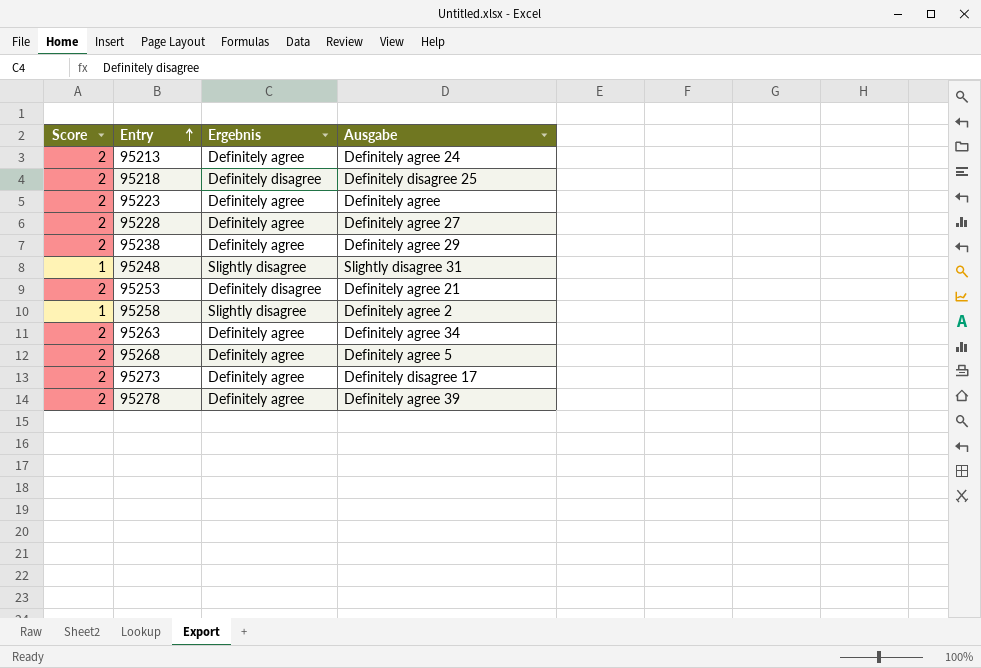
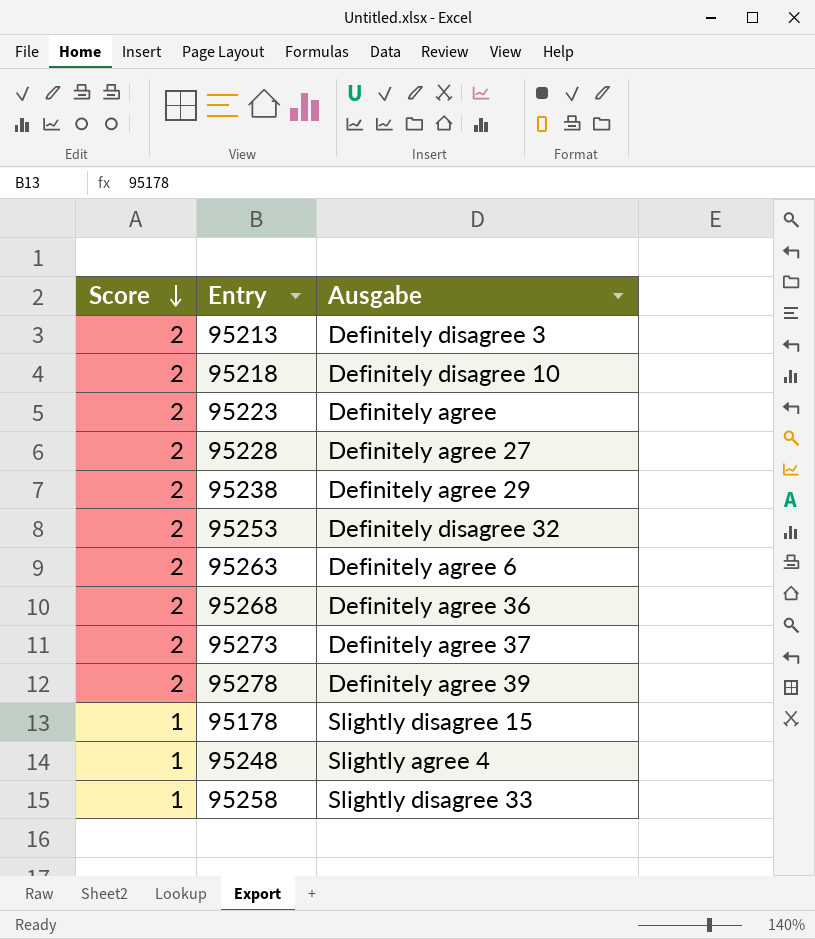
row order: Entry ascending -> Score descending
column Ergebnis | position: 3 -> none
95213 | Ausgabe: Definitely agree 24 -> Definitely disagree 3
95218 | Ausgabe: Definitely disagree 25 -> Definitely disagree 10
95253 | Ausgabe: Definitely agree 21 -> Definitely disagree 32
95263 | Ausgabe: Definitely agree 34 -> Definitely agree 6
95268 | Ausgabe: Definitely agree 5 -> Definitely agree 36
95273 | Ausgabe: Definitely disagree 17 -> Definitely agree 37
row 95178: none -> 1 | Slightly disagree 15
95248 | Ausgabe: Slightly disagree 31 -> Slightly agree 4
95258 | Ausgabe: Definitely agree 2 -> Slightly disagree 33

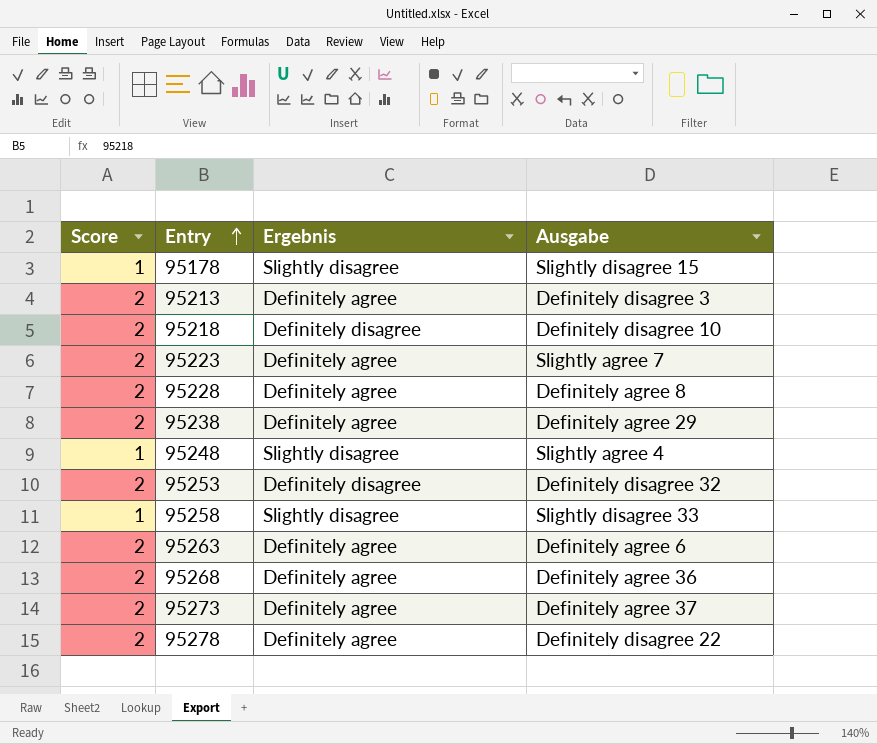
row order: Score descending -> Entry ascending
column Ergebnis | position: none -> 3
95223 | Ausgabe: Definitely agree -> Slightly agree 7
95228 | Ausgabe: Definitely agree 27 -> Definitely agree 8
95278 | Ausgabe: Definitely agree 39 -> Definitely disagree 22

